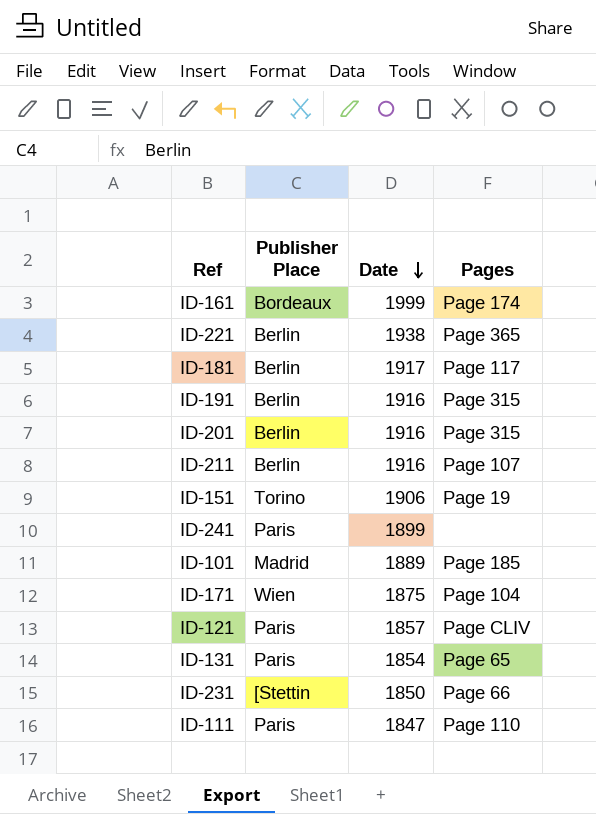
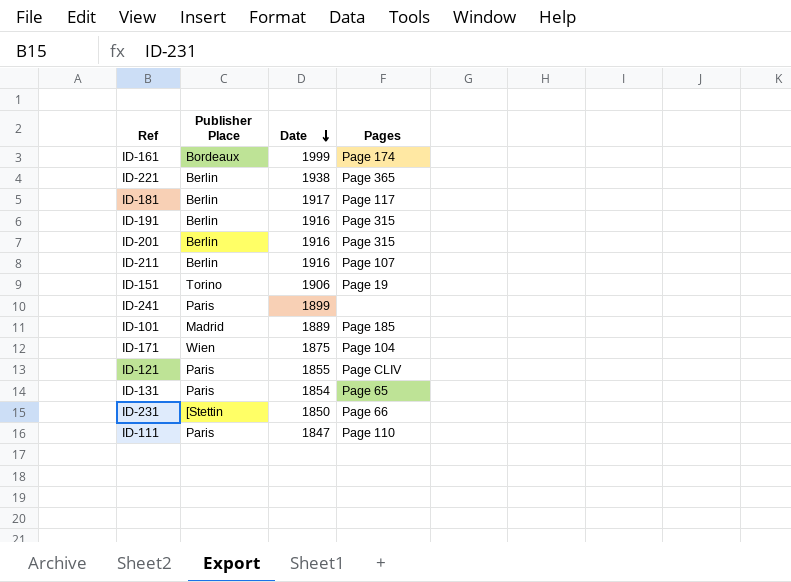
ID-121 | Date: 1857 -> 1855

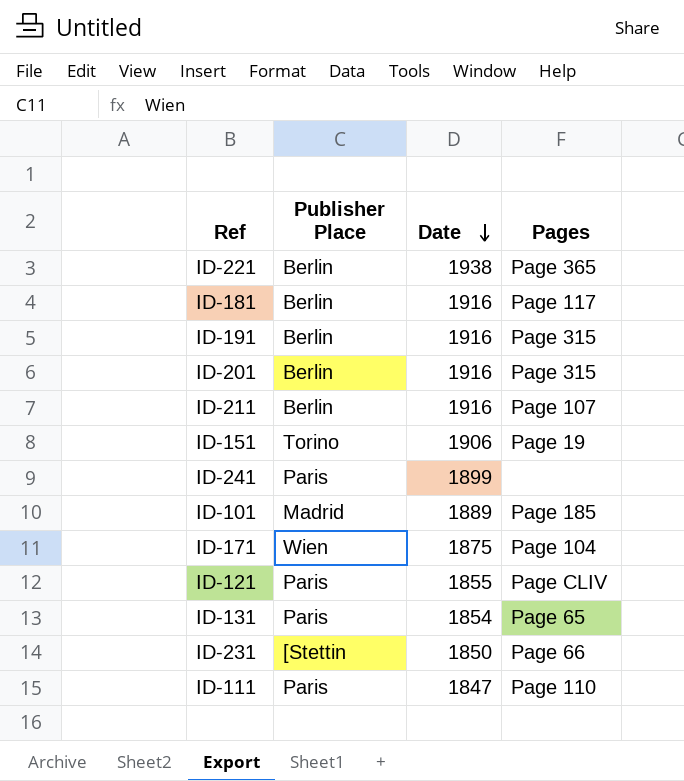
row ID-161: Bordeaux | 1999 | Page 174 -> none
ID-181 | Date: 1917 -> 1916

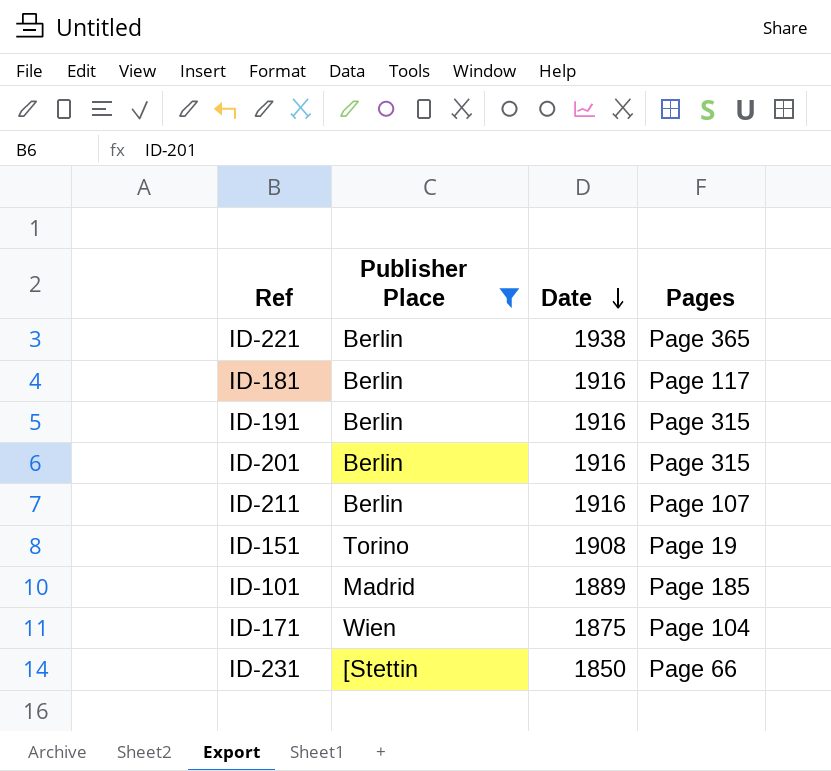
filter: none -> Publisher Place != Paris
ID-151 | Date: 1906 -> 1908

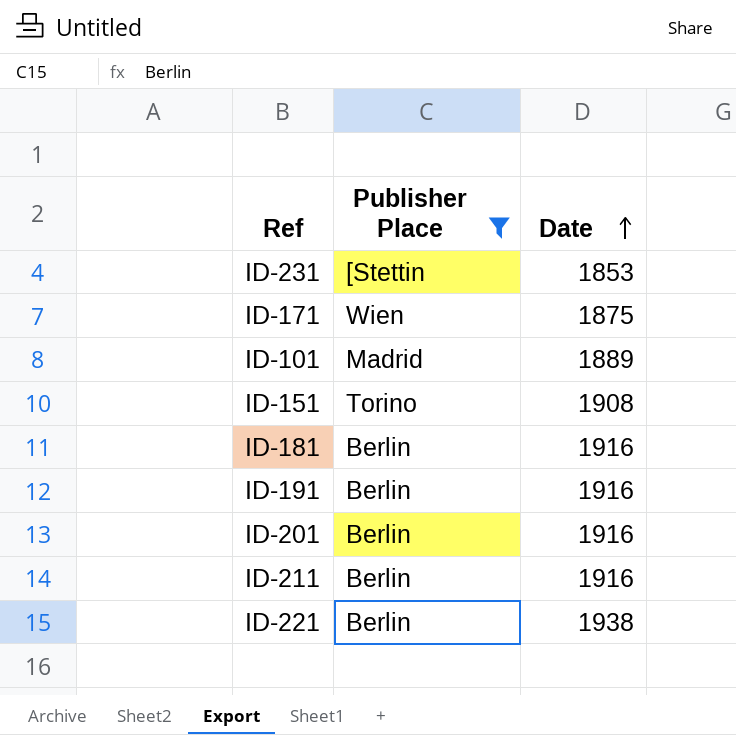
row order: Date descending -> Date ascending
column Pages | position: 4 -> none
ID-231 | Date: 1850 -> 1853

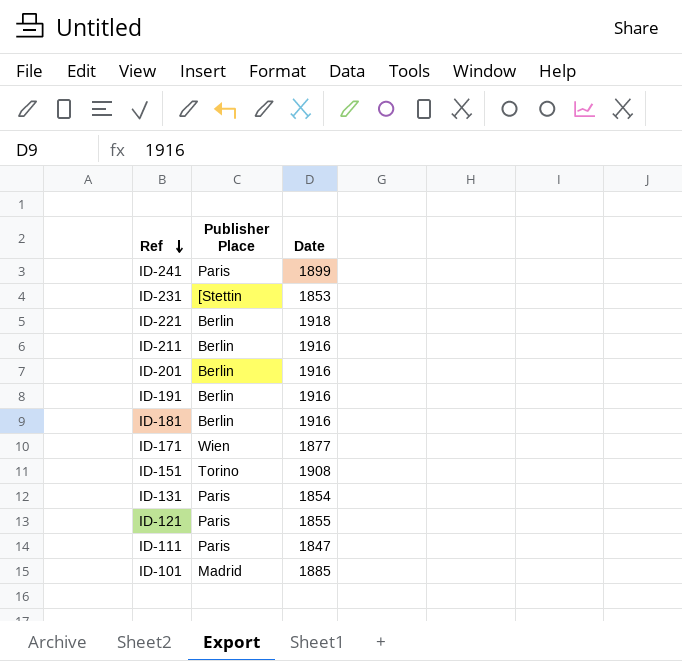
filter: Publisher Place != Paris -> none
row order: Date ascending -> Ref descending
ID-221 | Date: 1938 -> 1918
ID-171 | Date: 1875 -> 1877
ID-101 | Date: 1889 -> 1885

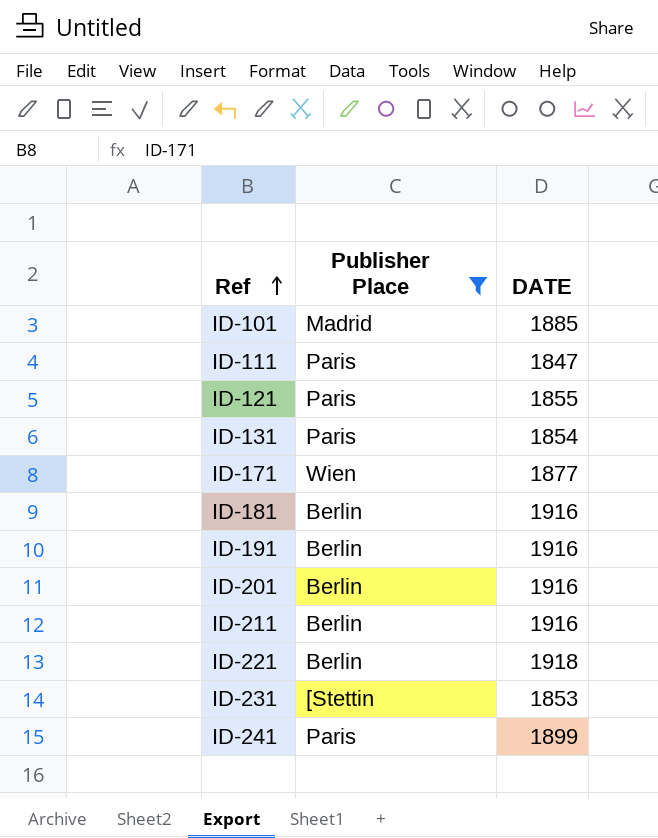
filter: none -> Publisher Place != Torino
row order: Ref descending -> Ref ascending
column name: Date -> DATE

